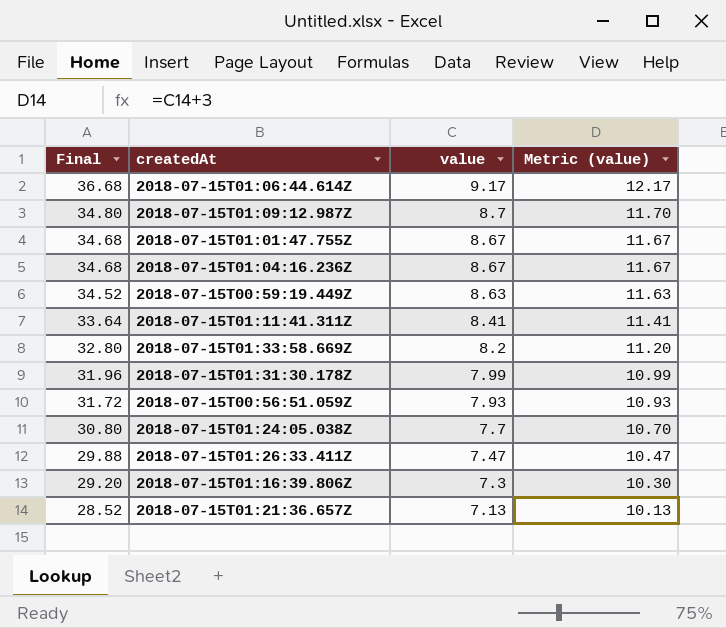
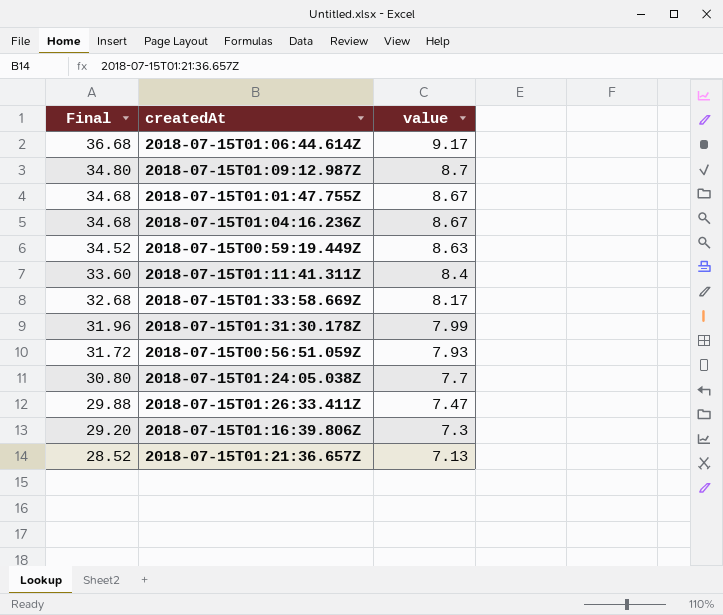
column Metric (value) | formula: [value] + 3 -> none
2018-07-15T01:11:41.311Z | Final: 33.64 -> 33.60
2018-07-15T01:11:41.311Z | value: 8.41 -> 8.4
2018-07-15T01:33:58.669Z | Final: 32.80 -> 32.68
2018-07-15T01:33:58.669Z | value: 8.2 -> 8.17

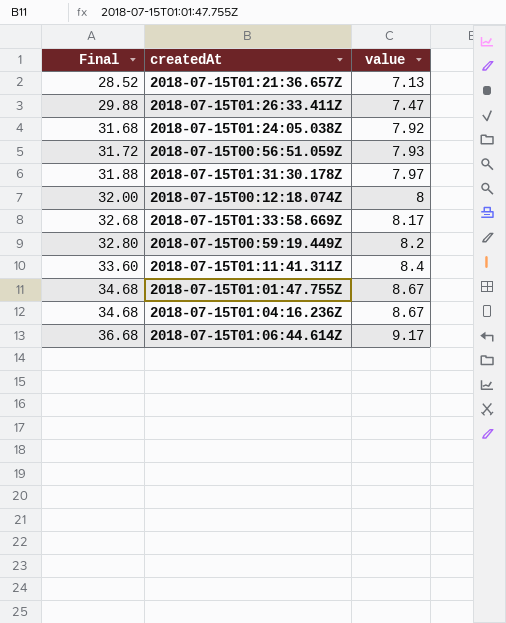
row order: Final descending -> Final ascending
row 2018-07-15T01:09:12.987Z: 34.80 | 8.7 -> none
row 2018-07-15T01:16:39.806Z: 29.20 | 7.3 -> none
2018-07-15T01:24:05.038Z | Final: 30.80 -> 31.68
2018-07-15T01:24:05.038Z | value: 7.7 -> 7.92
2018-07-15T01:31:30.178Z | Final: 31.96 -> 31.88
2018-07-15T01:31:30.178Z | value: 7.99 -> 7.97
row 2018-07-15T00:12:18.074Z: none -> 32.00 | 8
2018-07-15T00:59:19.449Z | Final: 34.52 -> 32.80
2018-07-15T00:59:19.449Z | value: 8.63 -> 8.2

